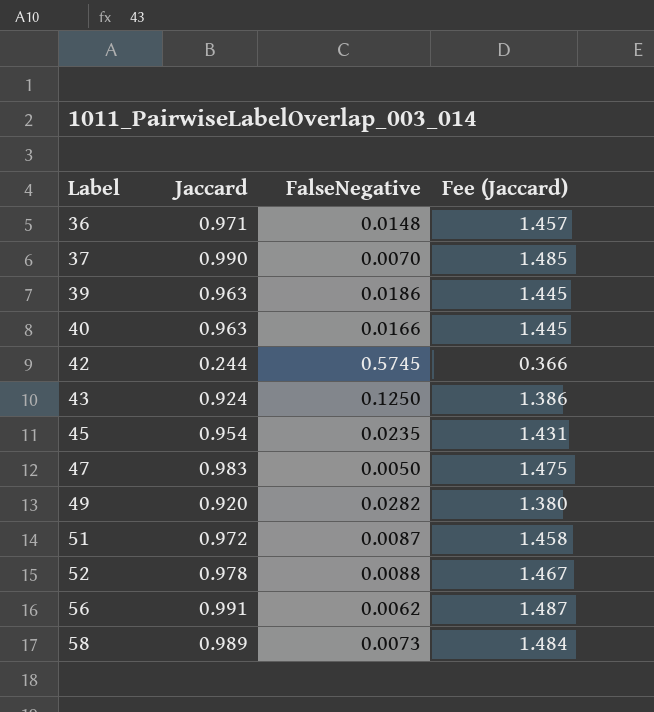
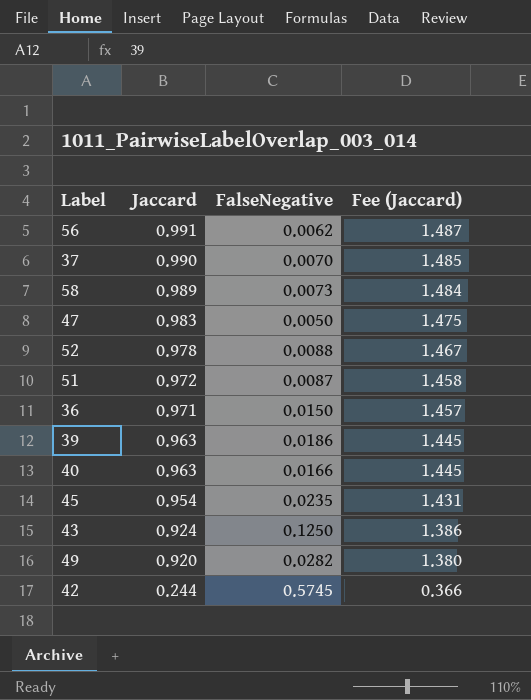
row order: Label ascending -> Jaccard descending
36 | FalseNegative: 0.0148 -> 0.0150

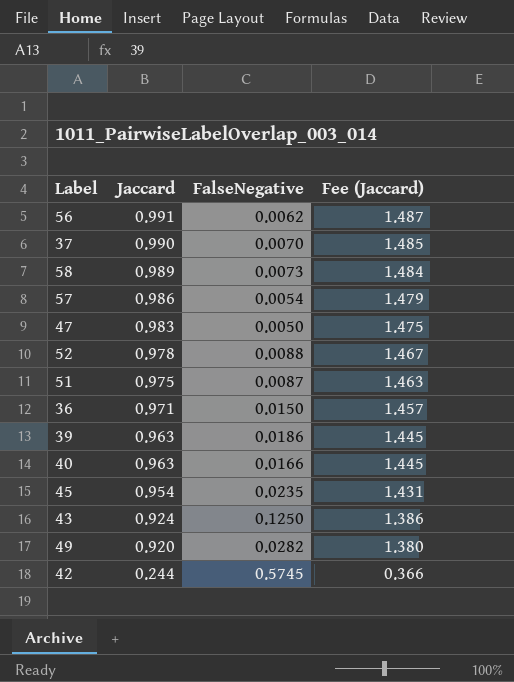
row 57: none -> 0.986 | 0.0054 | 1.479
51 | Jaccard: 0.972 -> 0.975
51 | Fee (Jaccard): 1.458 -> 1.463

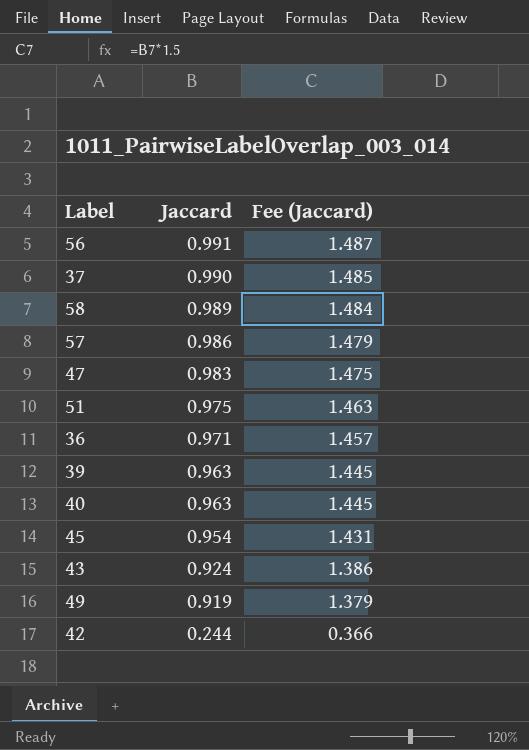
column FalseNegative | position: 3 -> none
row 52: 0.978 | 0.0088 | 1.467 -> none
49 | Jaccard: 0.920 -> 0.919
49 | Fee (Jaccard): 1.380 -> 1.379

